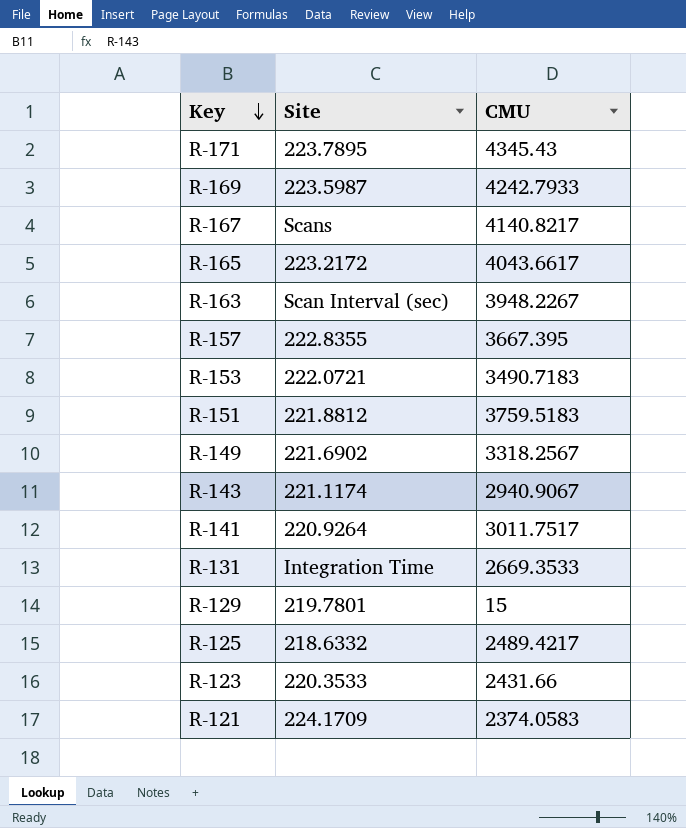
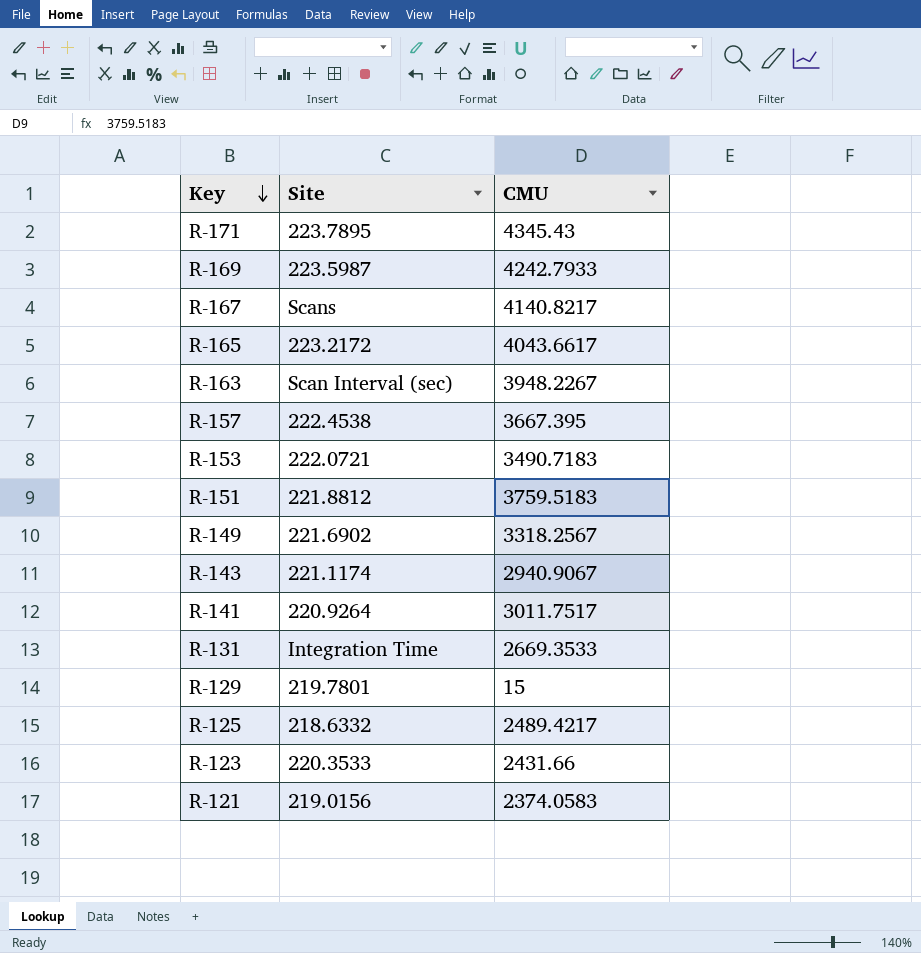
R-157 | Site: 222.8355 -> 222.4538
R-121 | Site: 224.1709 -> 219.0156

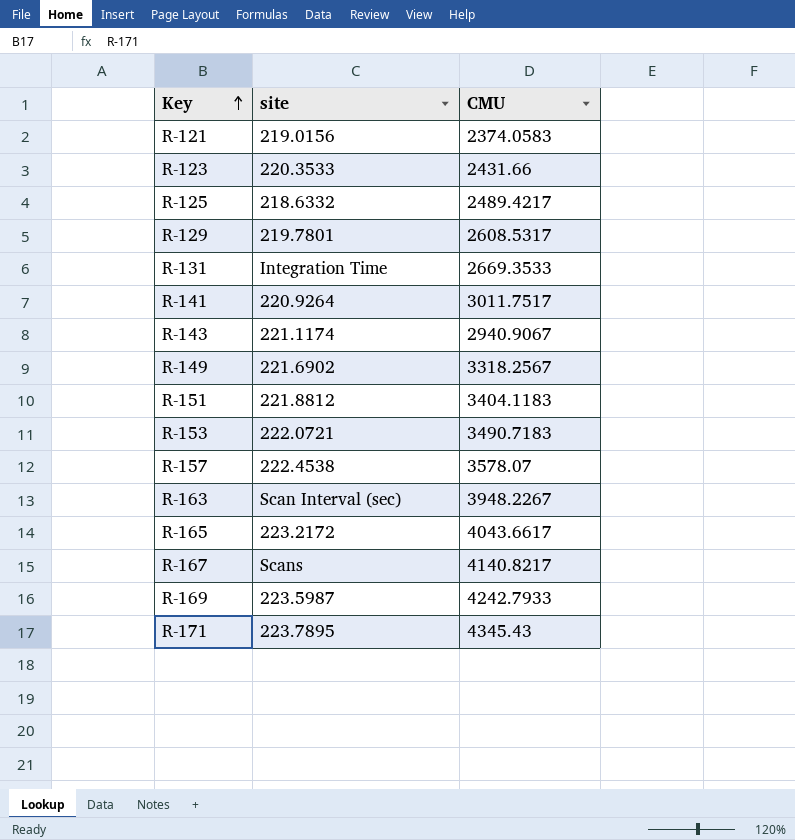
row order: Key descending -> Key ascending
column name: Site -> site
R-129 | CMU: 15 -> 2608.5317
R-151 | CMU: 3759.5183 -> 3404.1183
R-157 | CMU: 3667.395 -> 3578.07

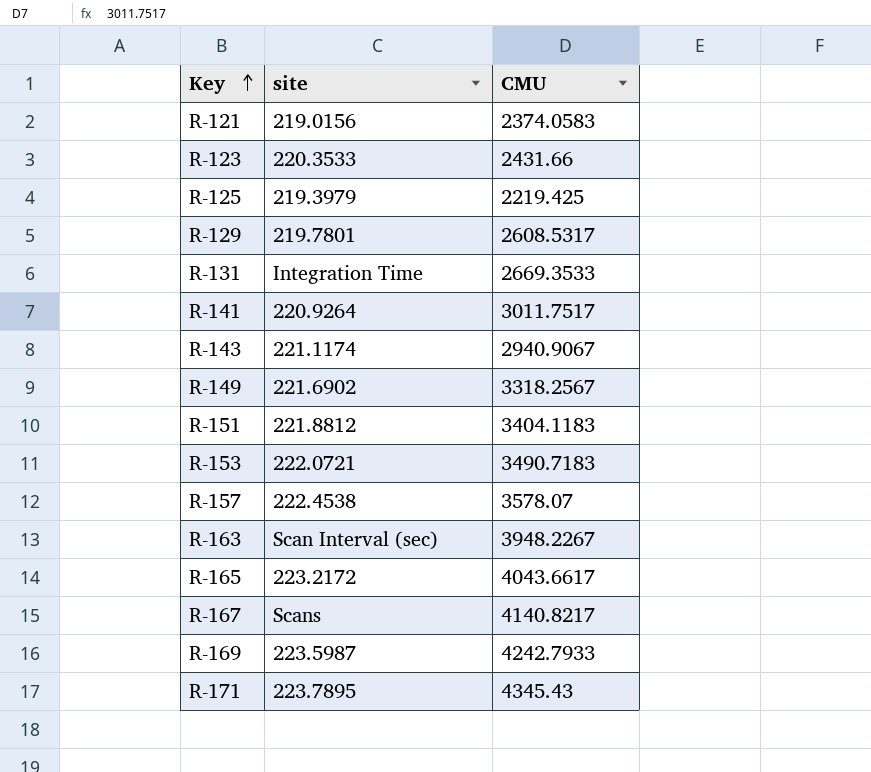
R-125 | site: 218.6332 -> 219.3979
R-125 | CMU: 2489.4217 -> 2219.425

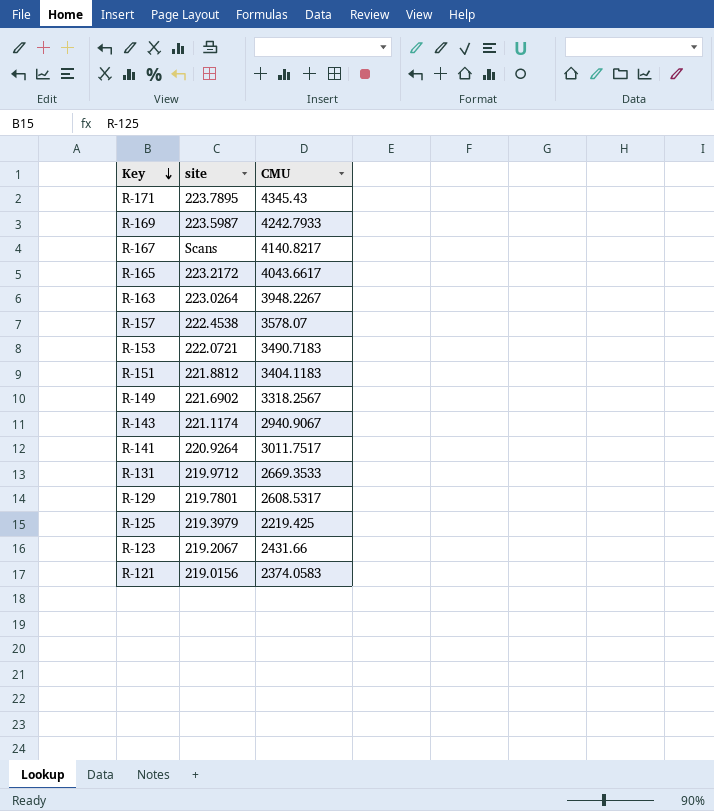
row order: Key ascending -> Key descending
R-163 | site: Scan Interval (sec) -> 223.0264
R-131 | site: Integration Time -> 219.9712
R-123 | site: 220.3533 -> 219.2067

